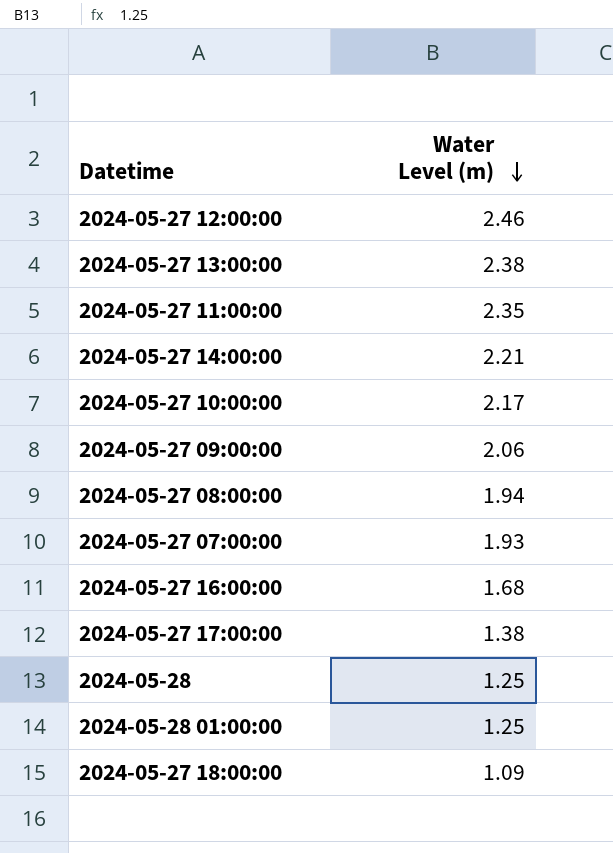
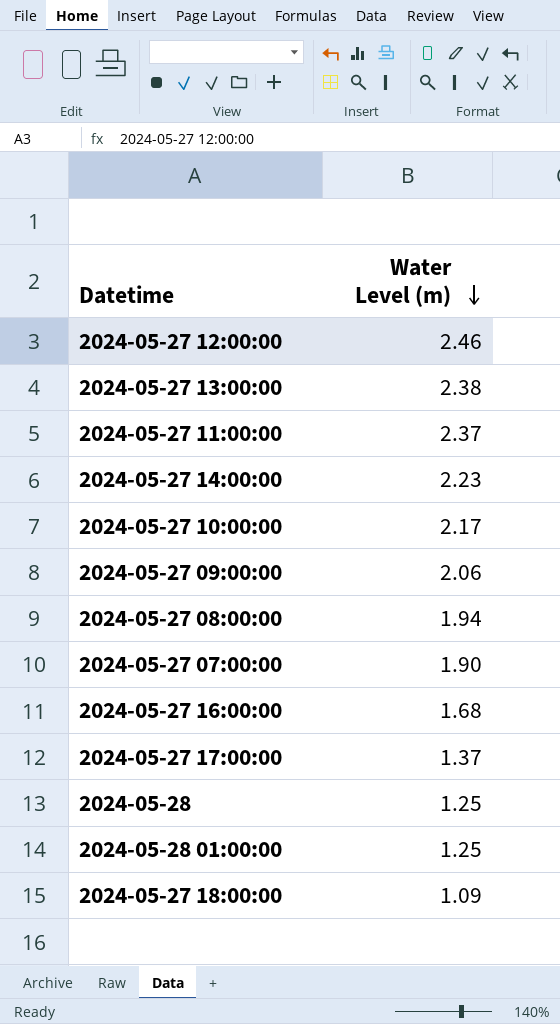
2024-05-27 11:00:00 | Water Level (m): 2.35 -> 2.37
2024-05-27 14:00:00 | Water Level (m): 2.21 -> 2.23
2024-05-27 07:00:00 | Water Level (m): 1.93 -> 1.90
2024-05-27 17:00:00 | Water Level (m): 1.38 -> 1.37

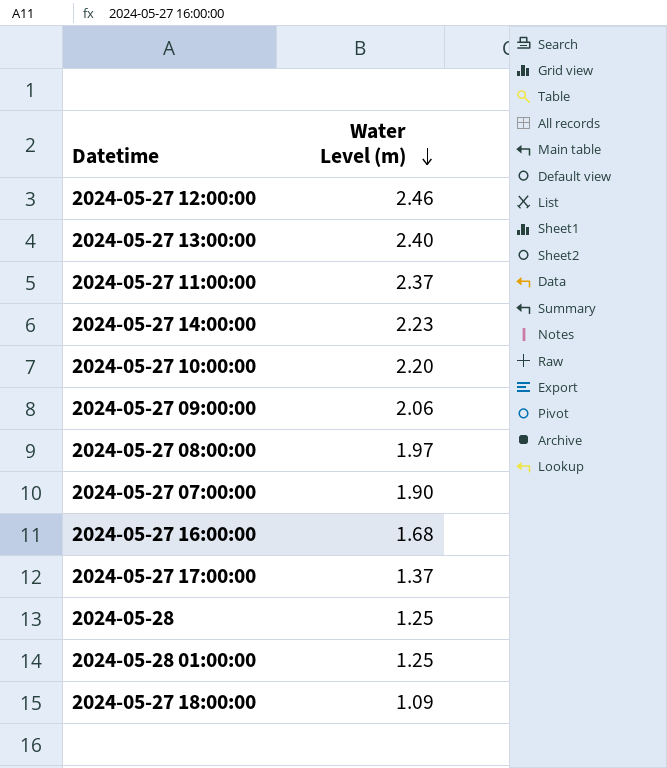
2024-05-27 13:00:00 | Water Level (m): 2.38 -> 2.40
2024-05-27 10:00:00 | Water Level (m): 2.17 -> 2.20
2024-05-27 08:00:00 | Water Level (m): 1.94 -> 1.97

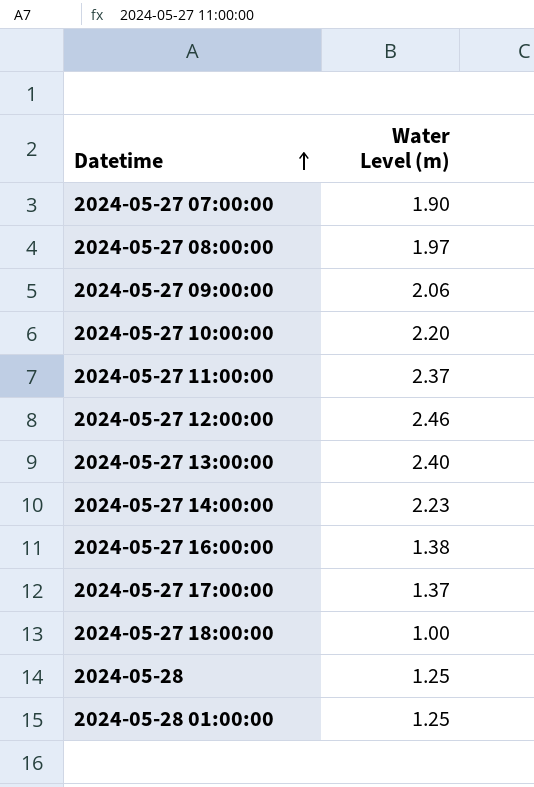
row order: Water Level (m) descending -> Datetime ascending
2024-05-27 16:00:00 | Water Level (m): 1.68 -> 1.38
2024-05-27 18:00:00 | Water Level (m): 1.09 -> 1.00

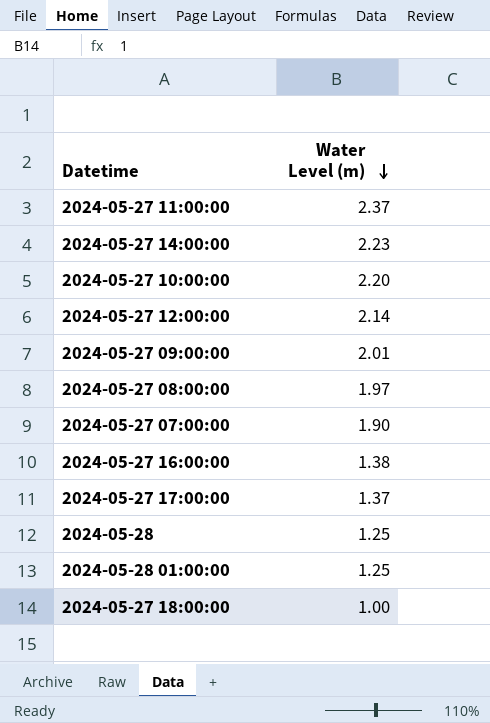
row order: Datetime ascending -> Water Level (m) descending
row 2024-05-27 13:00:00: 2.40 -> none
2024-05-27 12:00:00 | Water Level (m): 2.46 -> 2.14
2024-05-27 09:00:00 | Water Level (m): 2.06 -> 2.01

